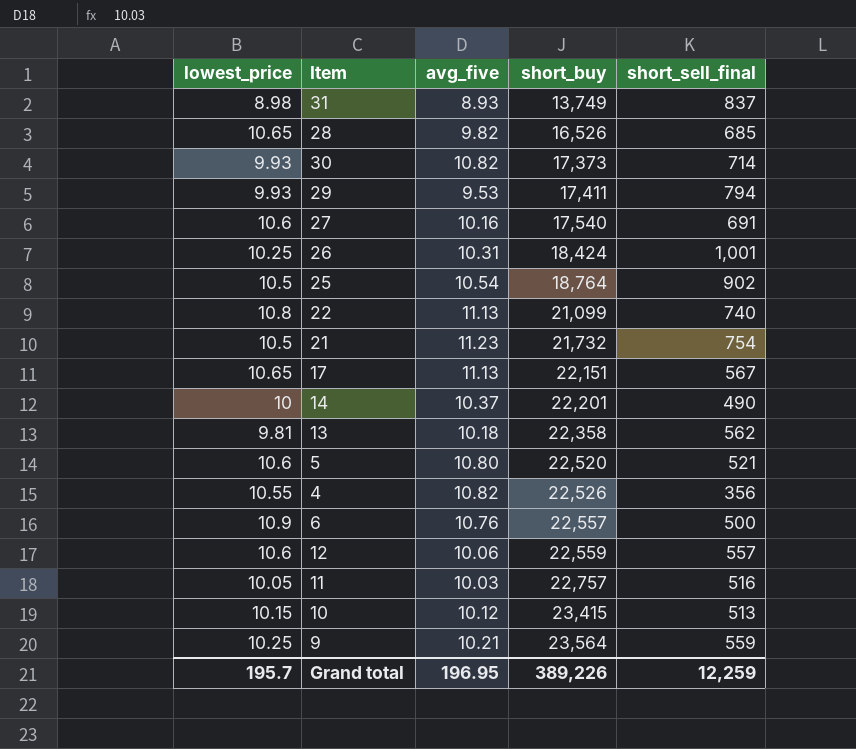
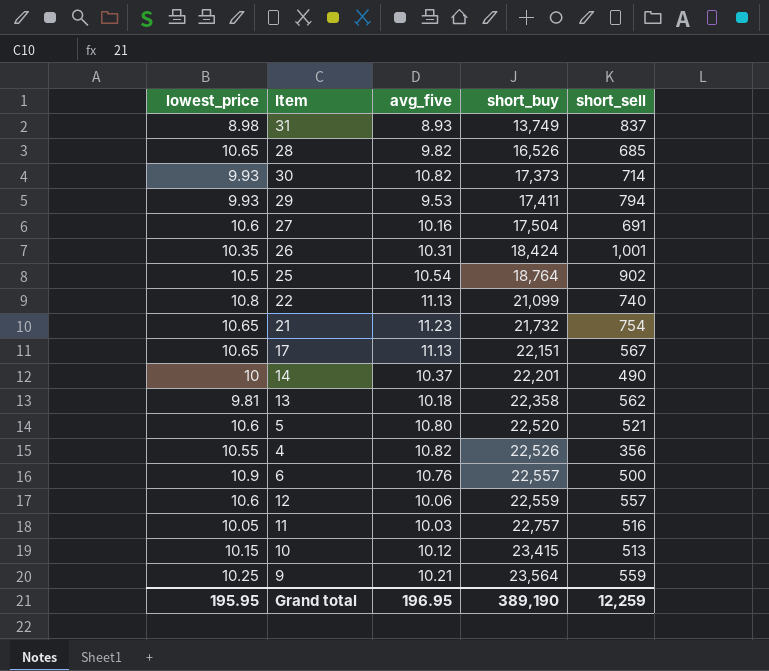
column name: short_sell_final -> short_sell
27 | short_buy: 17,540 -> 17,504
26 | lowest_price: 10.25 -> 10.35
21 | lowest_price: 10.5 -> 10.65
Grand total | lowest_price: 195.7 -> 195.95
Grand total | short_buy: 389,226 -> 389,190

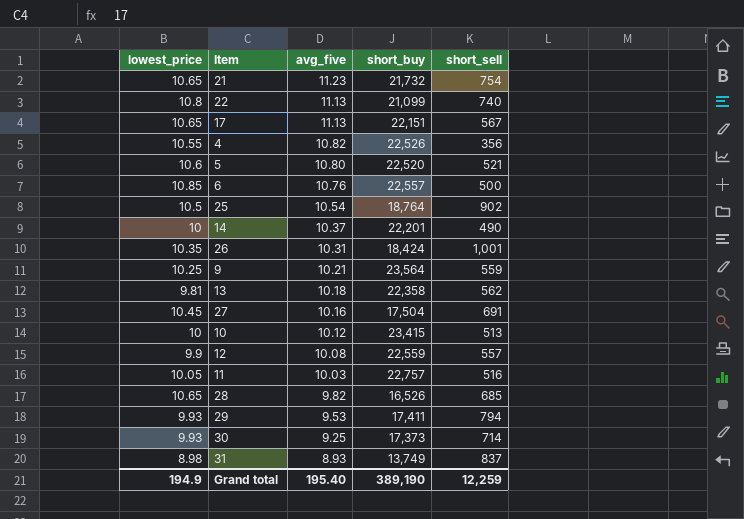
row order: short_buy ascending -> avg_five descending
6 | lowest_price: 10.9 -> 10.85
27 | lowest_price: 10.6 -> 10.45
10 | lowest_price: 10.15 -> 10
12 | lowest_price: 10.6 -> 9.9
12 | avg_five: 10.06 -> 10.08
30 | avg_five: 10.82 -> 9.25
Grand total | lowest_price: 195.95 -> 194.9
Grand total | avg_five: 196.95 -> 195.40

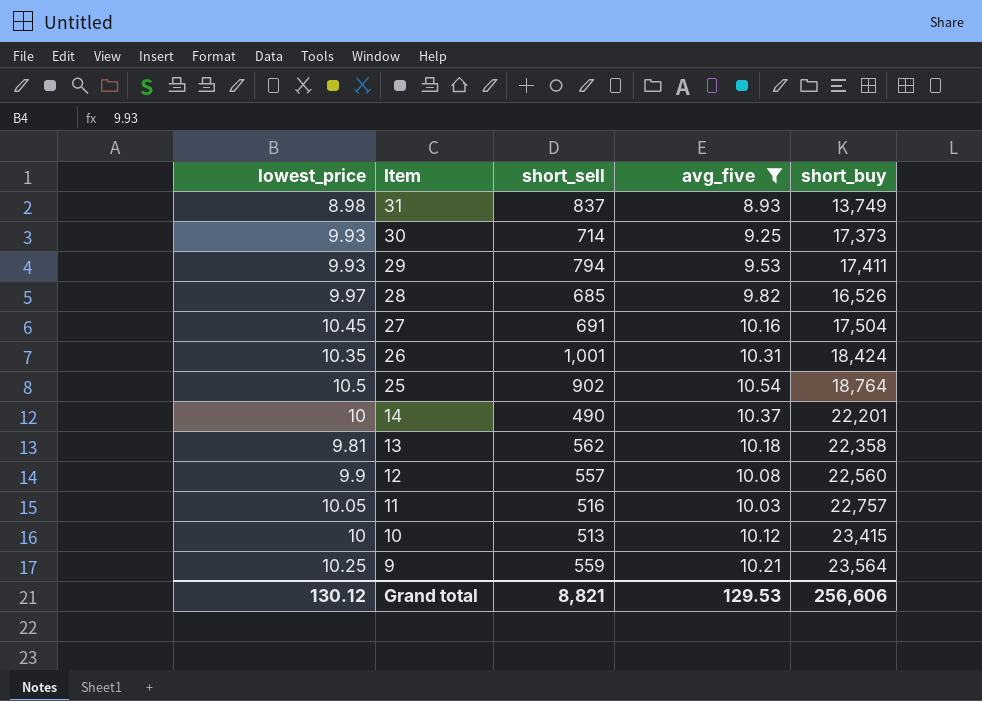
filter: none -> avg_five <= 10.54
row order: avg_five descending -> Item descending
column short_sell | position: 5 -> 3
28 | lowest_price: 10.65 -> 9.97
12 | short_buy: 22,559 -> 22,560
Grand total | lowest_price: 194.9 -> 130.12
Grand total | short_sell: 12,259 -> 8,821
Grand total | avg_five: 195.40 -> 129.53
Grand total | short_buy: 389,190 -> 256,606

